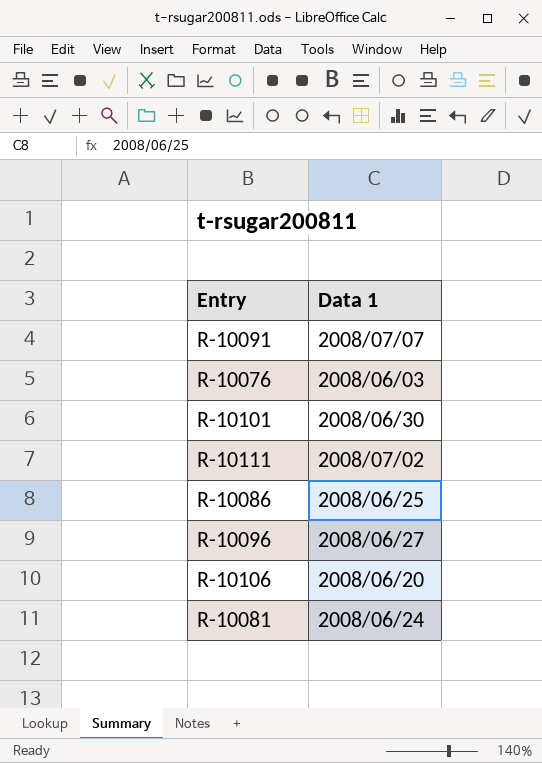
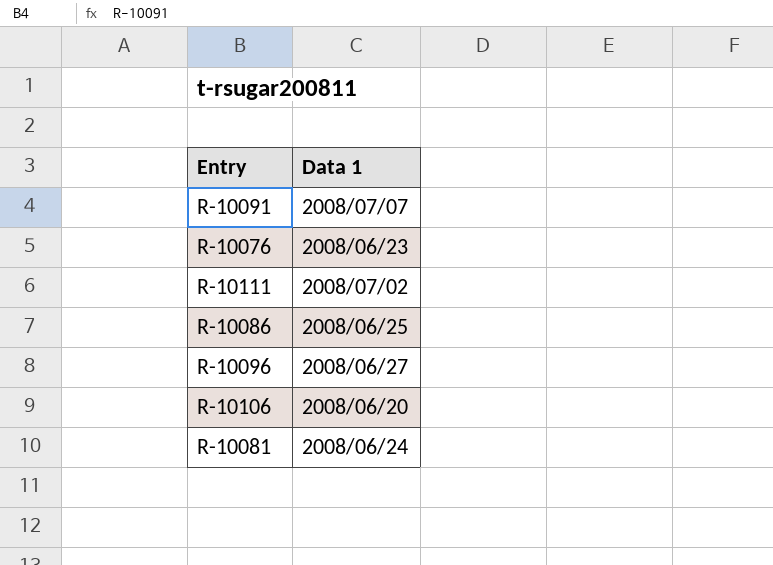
row R-10101: 2008/06/30 -> none
R-10076 | Data 1: 2008/06/03 -> 2008/06/23

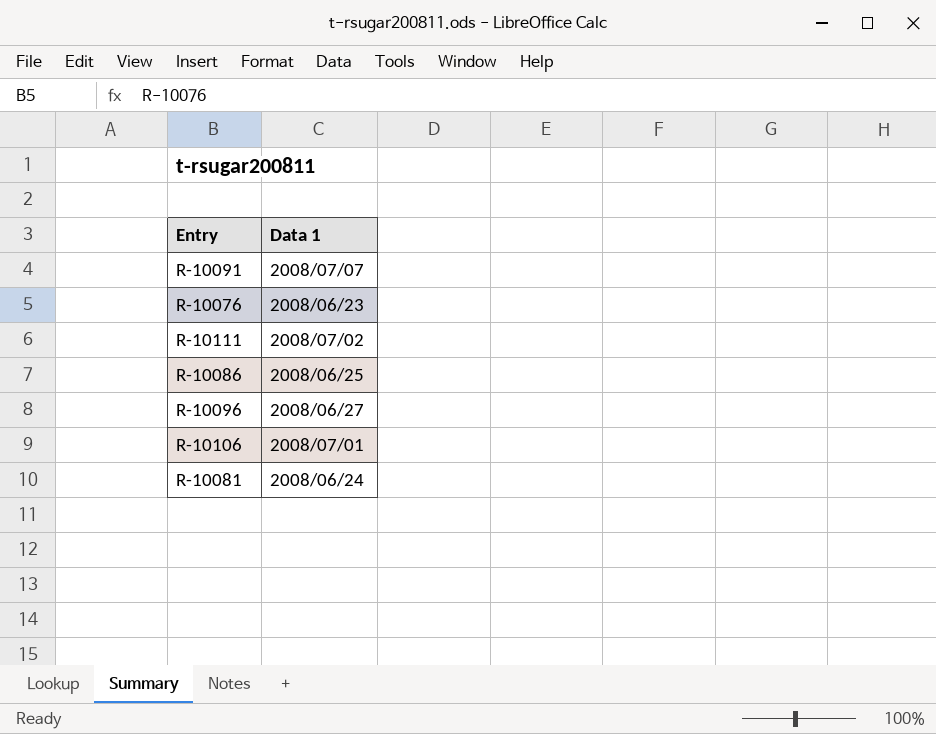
R-10106 | Data 1: 2008/06/20 -> 2008/07/01

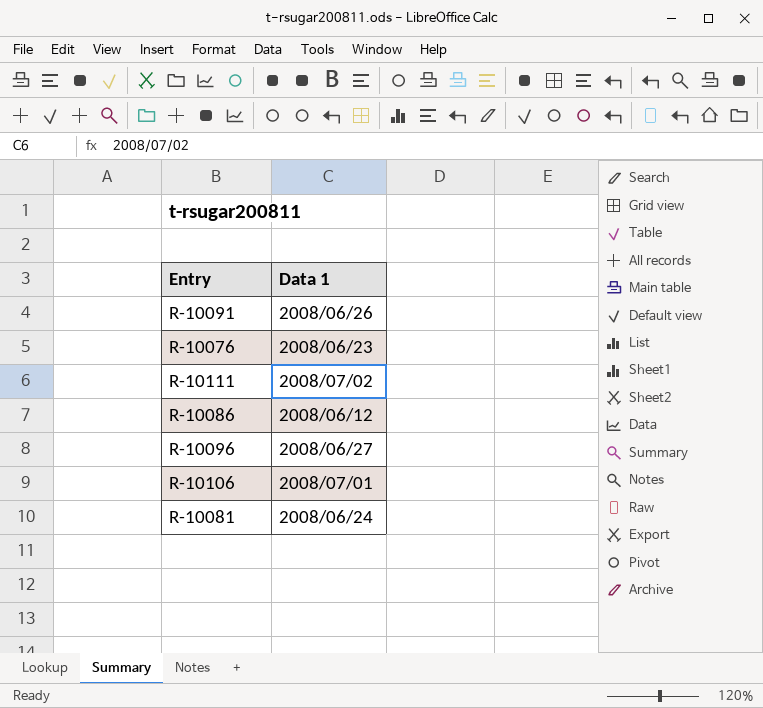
R-10091 | Data 1: 2008/07/07 -> 2008/06/26
R-10086 | Data 1: 2008/06/25 -> 2008/06/12

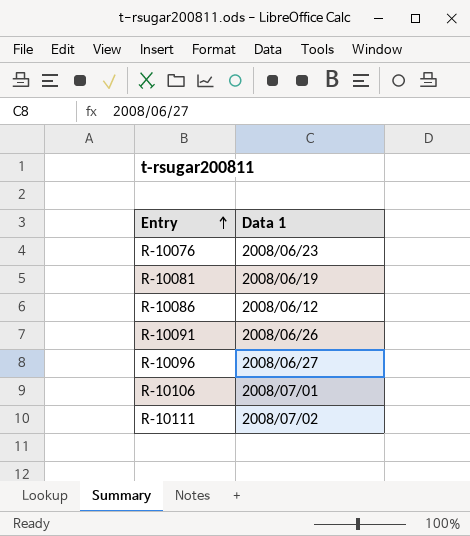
row order: none -> Entry ascending
R-10081 | Data 1: 2008/06/24 -> 2008/06/19

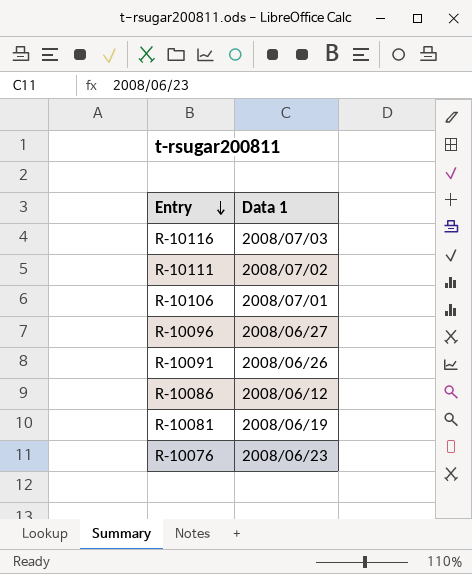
row order: Entry ascending -> Entry descending
row R-10116: none -> 2008/07/03

